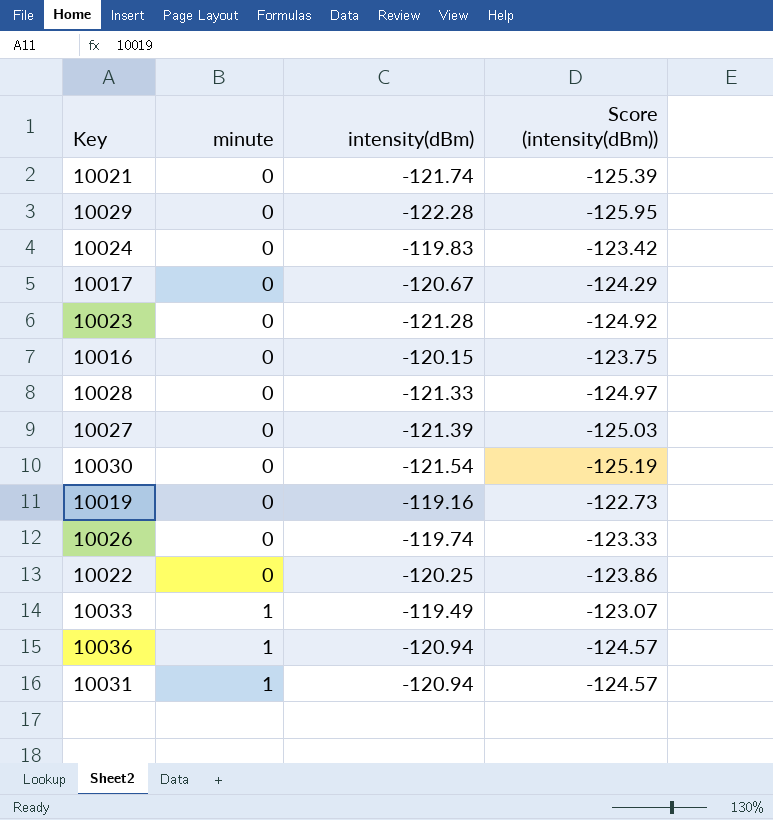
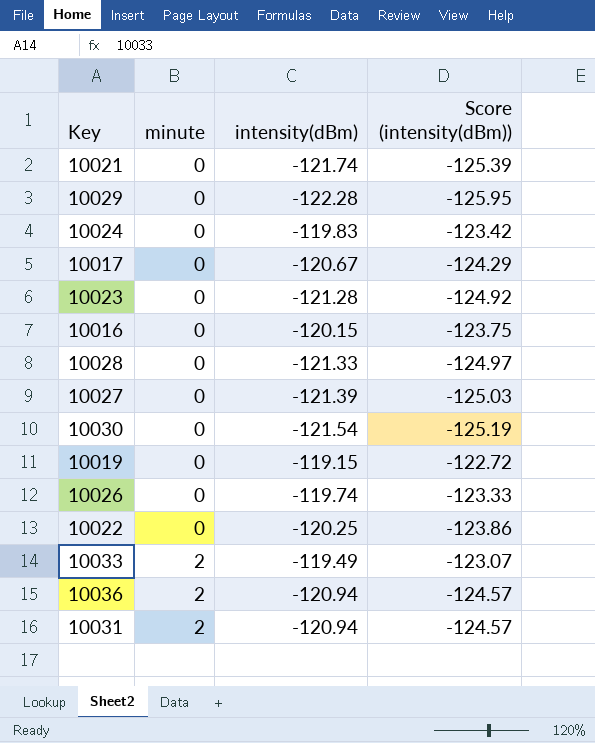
10019 | intensity(dBm): -119.16 -> -119.15
10019 | Score (intensity(dBm)): -122.73 -> -122.72
10033 | minute: 1 -> 2
10036 | minute: 1 -> 2
10031 | minute: 1 -> 2

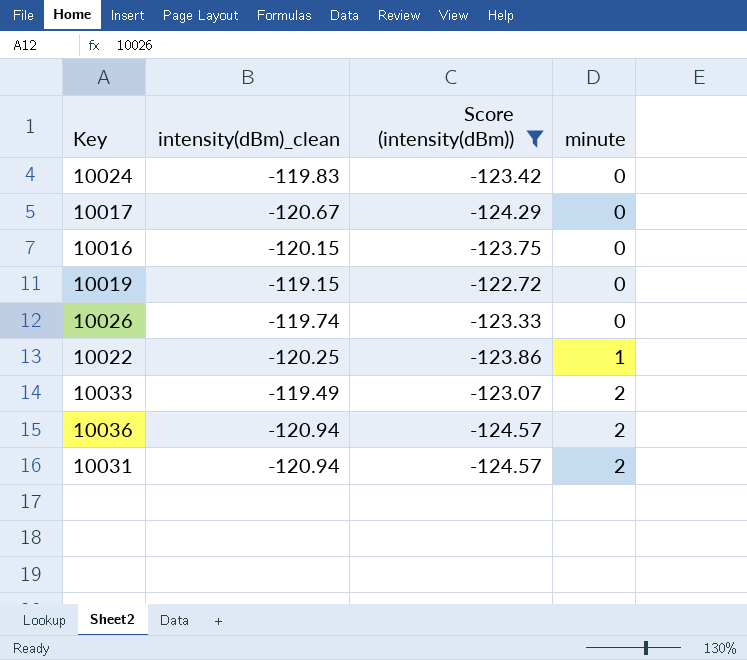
filter: none -> Score (intensity(dBm)) >= -124.57
column name: intensity(dBm) -> intensity(dBm)_clean
column minute | position: 2 -> 4
10022 | minute: 0 -> 1

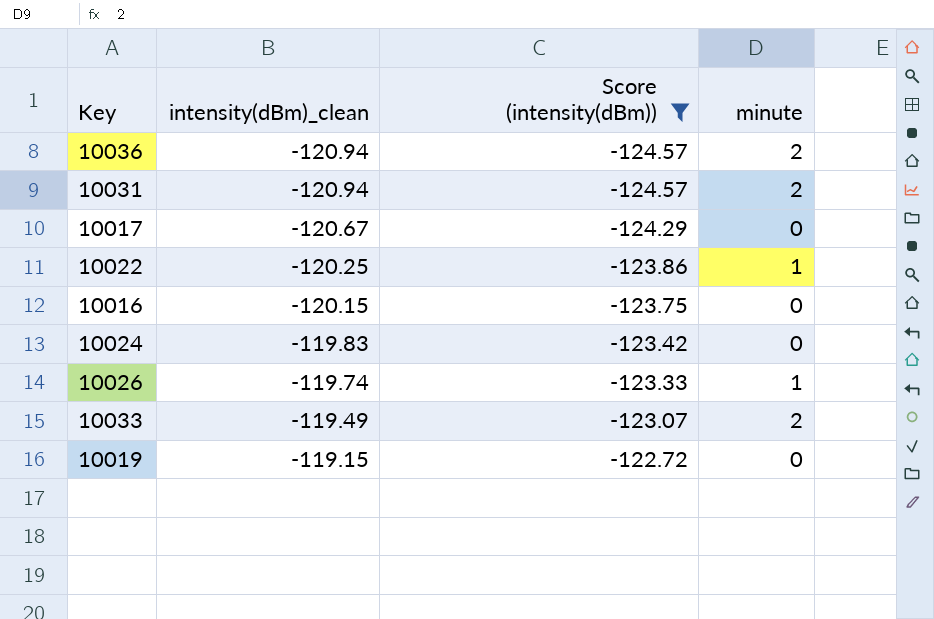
row order: minute ascending -> intensity(dBm)_clean ascending
10026 | minute: 0 -> 1

